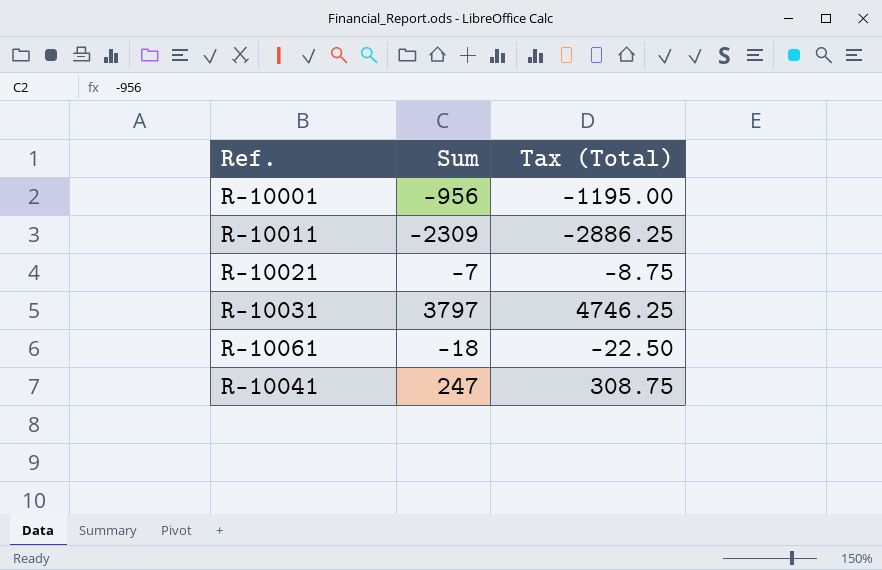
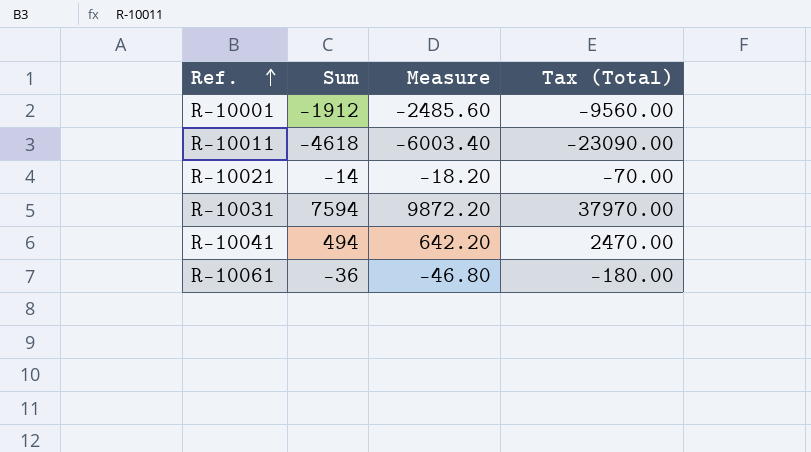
row order: none -> Ref. ascending
column Measure | formula: none -> [Sum] * 1.3
column Tax (Total) | formula: [Sum] * 1.25 -> [Sum] * 5
R-10001 | Sum: -956 -> -1912
R-10011 | Sum: -2309 -> -4618
R-10021 | Sum: -7 -> -14
R-10031 | Sum: 3797 -> 7594
R-10041 | Sum: 247 -> 494
R-10061 | Sum: -18 -> -36

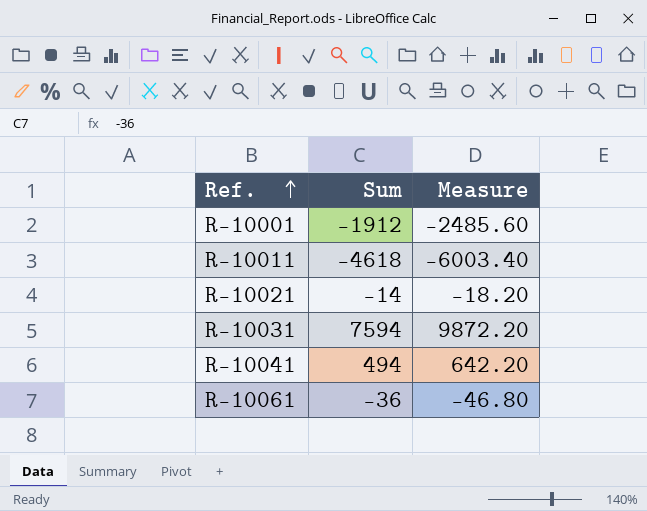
column Tax (Total) | formula: [Sum] * 5 -> none

